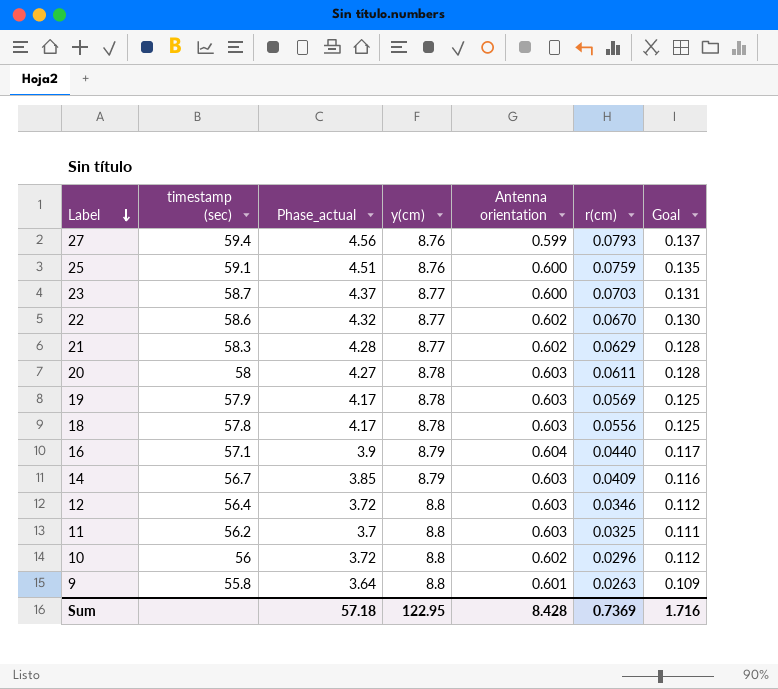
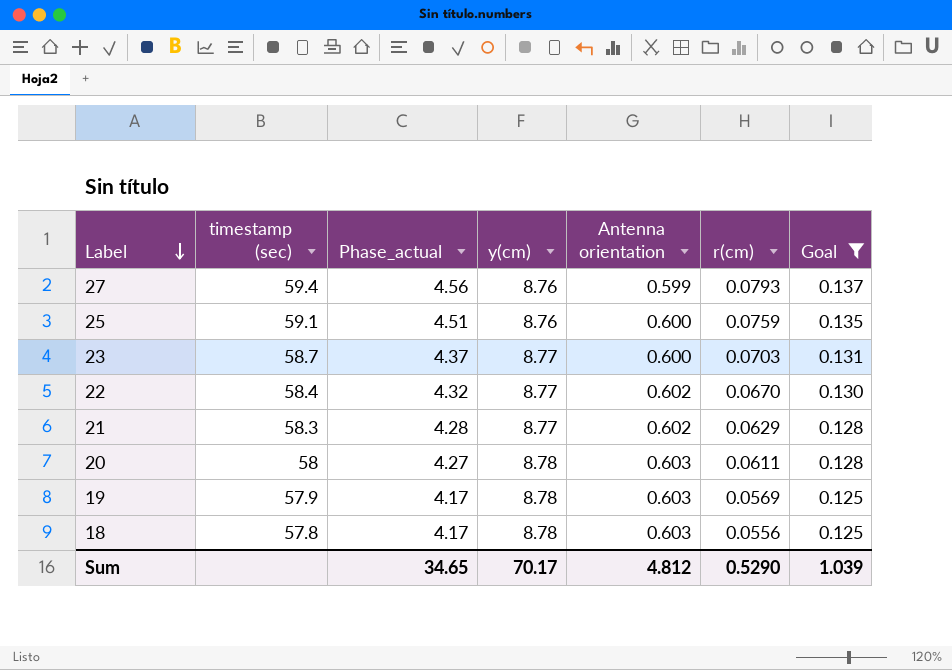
filter: none -> Goal >= 0.125
22 | timestamp (sec): 58.6 -> 58.4
Sum | Phase_actual: 57.18 -> 34.65
Sum | y(cm): 122.95 -> 70.17
Sum | Antenna orientation: 8.428 -> 4.812
Sum | r(cm): 0.7369 -> 0.5290
Sum | Goal: 1.716 -> 1.039

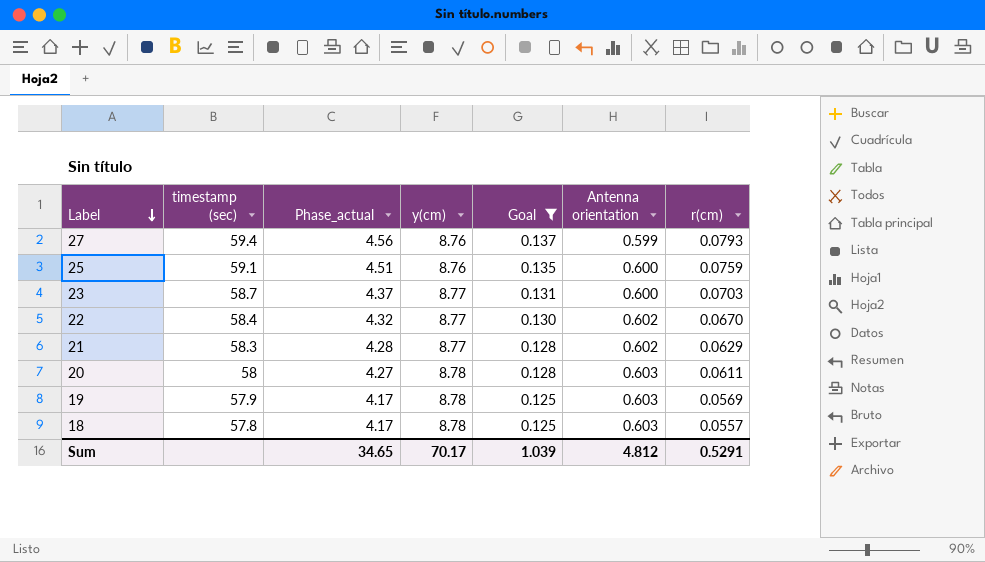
column Goal | position: 7 -> 5
18 | r(cm): 0.0556 -> 0.0557
Sum | r(cm): 0.5290 -> 0.5291

